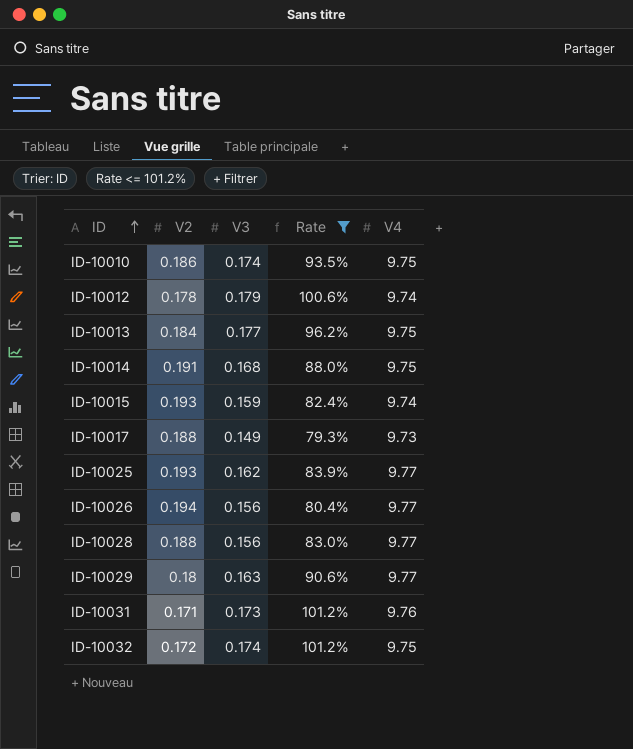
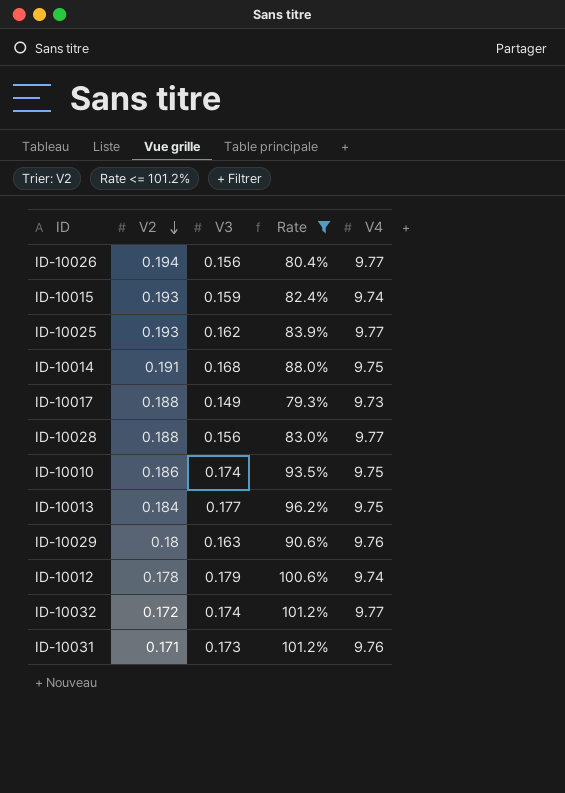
row order: ID ascending -> V2 descending
ID-10029 | V4: 9.77 -> 9.76
ID-10032 | V4: 9.75 -> 9.77

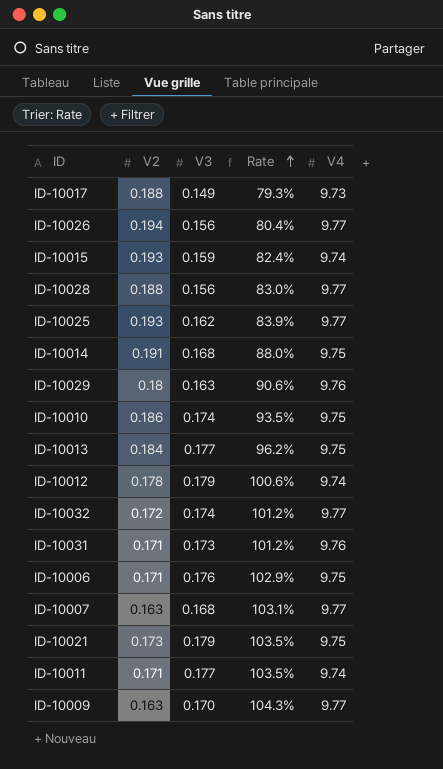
filter: Rate <= 101.2% -> none
row order: V2 descending -> Rate ascending

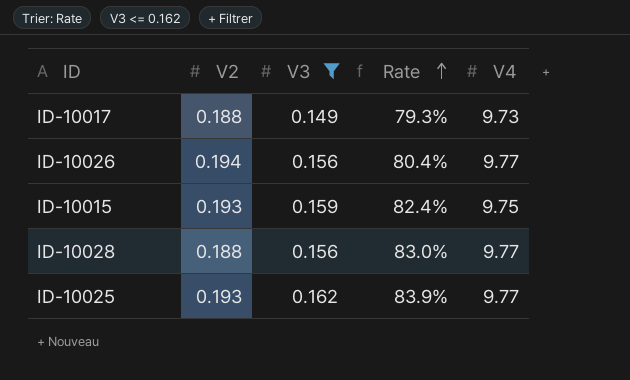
filter: none -> V3 <= 0.162
ID-10015 | V4: 9.74 -> 9.75

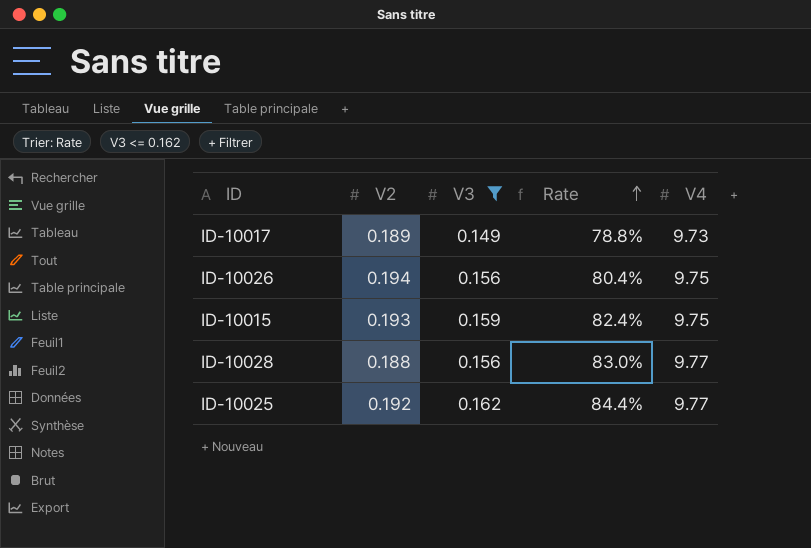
ID-10017 | V2: 0.188 -> 0.189
ID-10017 | Rate: 79.3% -> 78.8%
ID-10026 | V4: 9.77 -> 9.75
ID-10025 | V2: 0.193 -> 0.192
ID-10025 | Rate: 83.9% -> 84.4%

